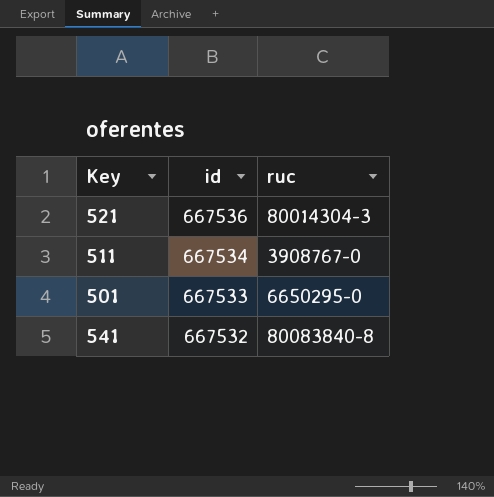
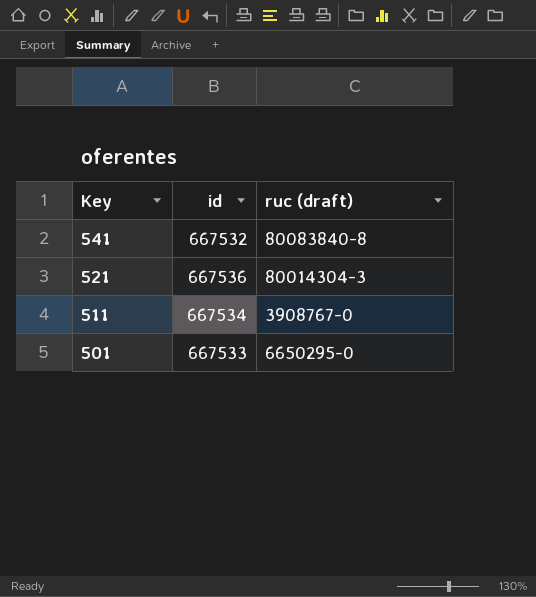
row order: id descending -> Key descending
column name: ruc -> ruc (draft)

